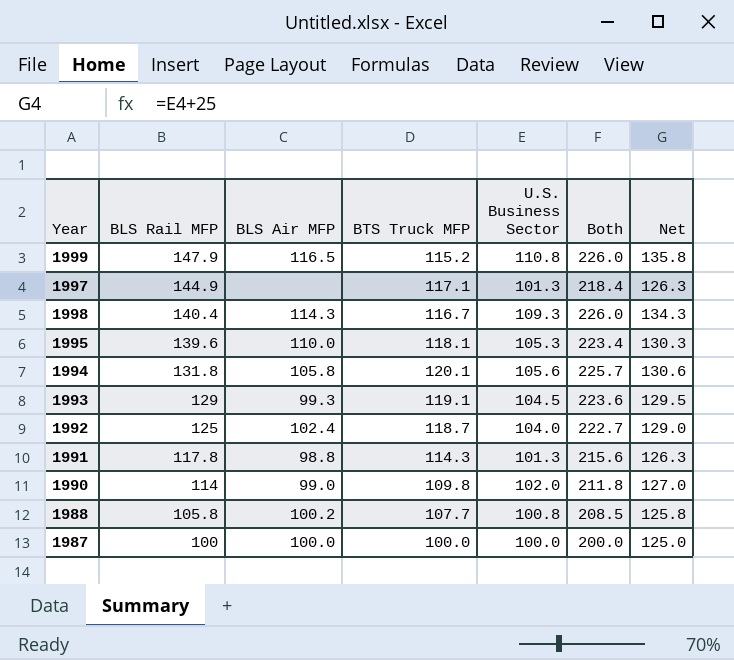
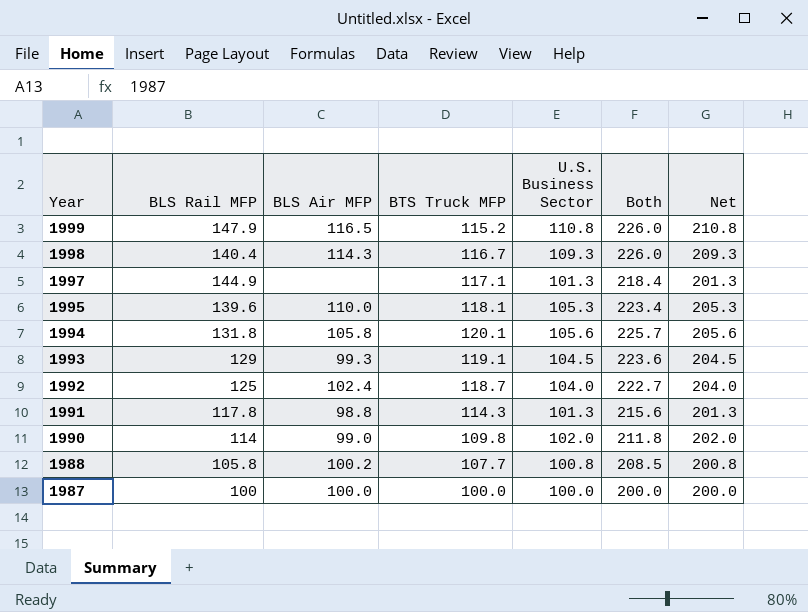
row order: BLS Rail MFP descending -> Year descending
column Net | formula: [U.S. Business Sector] + 25 -> [U.S. Business Sector] + 100

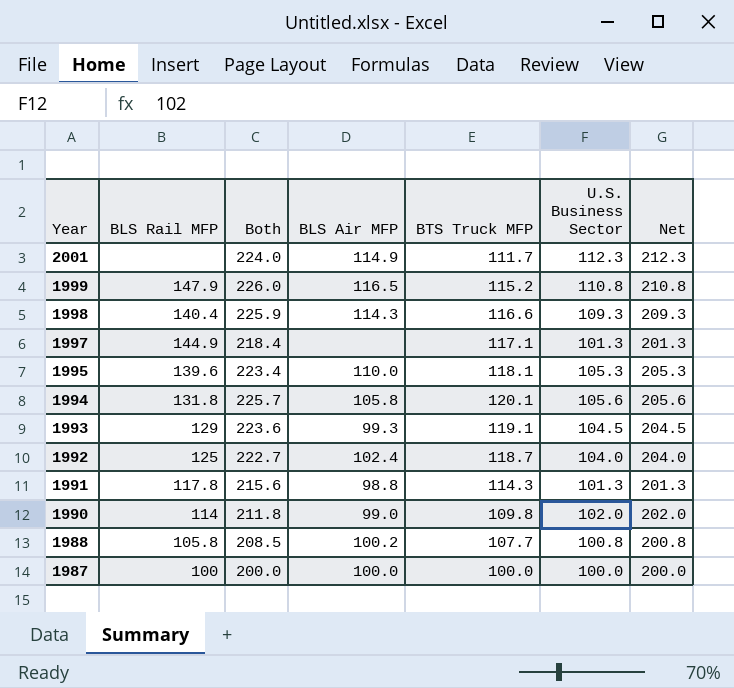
column Both | position: 6 -> 3
row 2001: none -> none | 224.0 | 114.9 | 111.7 | 112.3 | 212.3
1998 | Both: 226.0 -> 225.9
1998 | BTS Truck MFP: 116.7 -> 116.6

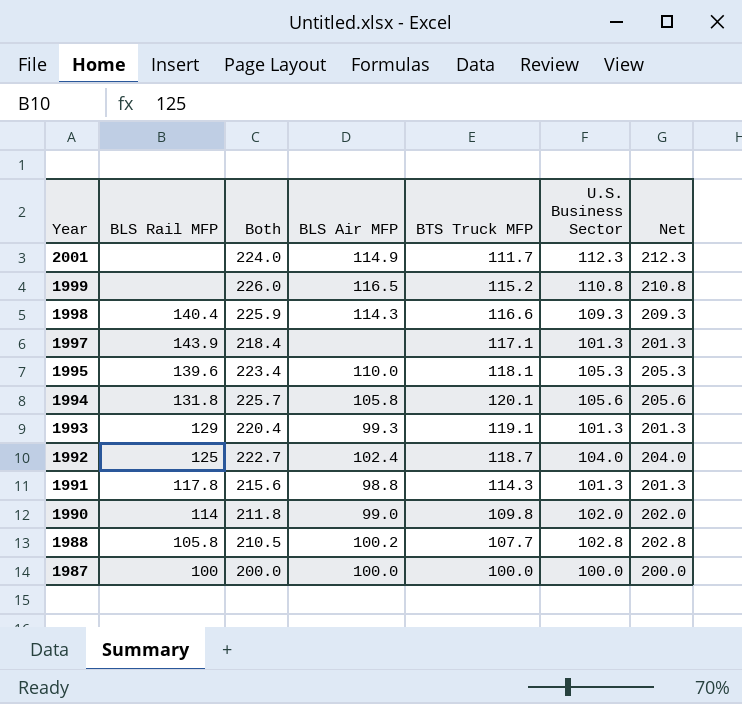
1999 | BLS Rail MFP: 147.9 -> none
1997 | BLS Rail MFP: 144.9 -> 143.9
1993 | Both: 223.6 -> 220.4
1993 | U.S. Business Sector: 104.5 -> 101.3
1993 | Net: 204.5 -> 201.3
1988 | Both: 208.5 -> 210.5
1988 | U.S. Business Sector: 100.8 -> 102.8
1988 | Net: 200.8 -> 202.8

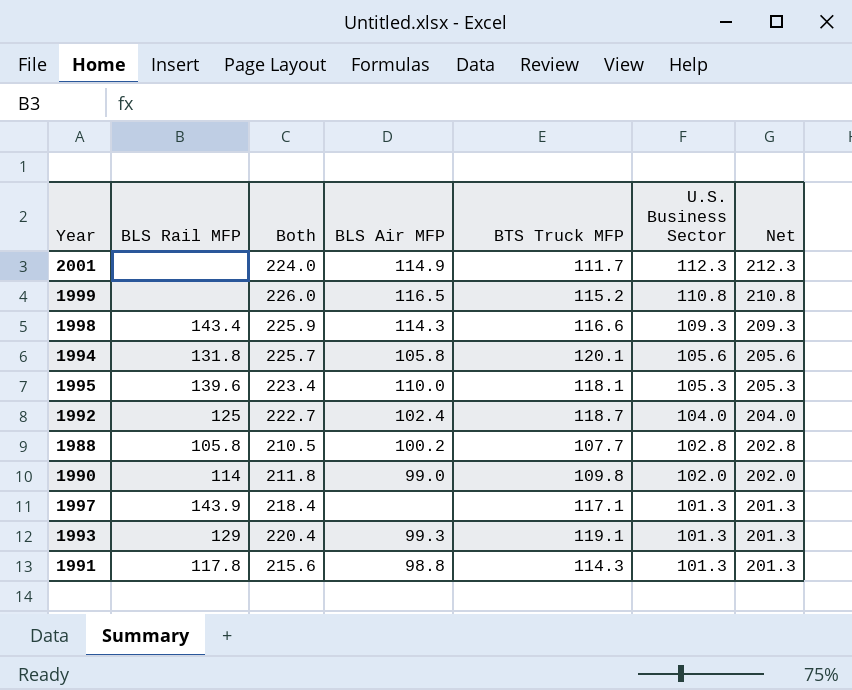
row order: Year descending -> U.S. Business Sector descending
row 1987: 100 | 200.0 | 100.0 | 100.0 | 100.0 | 200.0 -> none
1998 | BLS Rail MFP: 140.4 -> 143.4

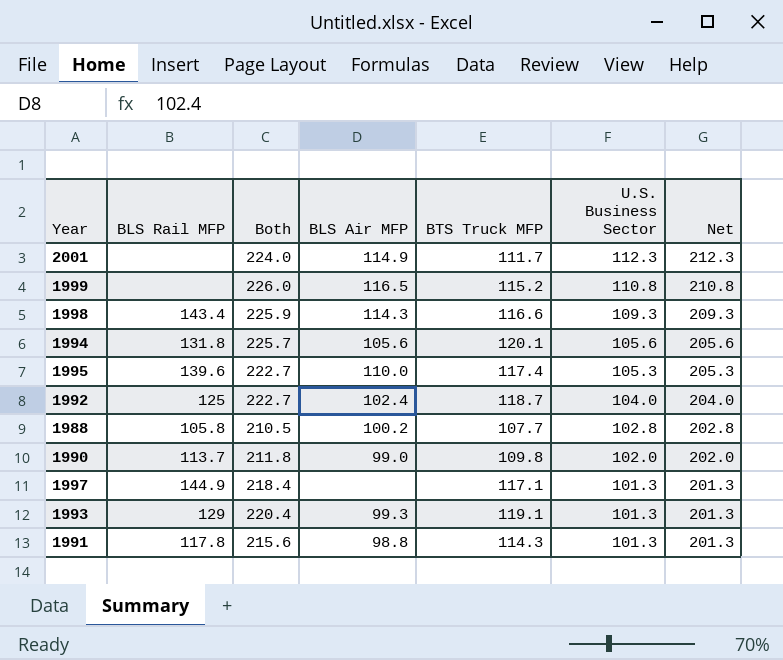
1994 | BLS Air MFP: 105.8 -> 105.6
1995 | Both: 223.4 -> 222.7
1995 | BTS Truck MFP: 118.1 -> 117.4
1990 | BLS Rail MFP: 114 -> 113.7
1997 | BLS Rail MFP: 143.9 -> 144.9

